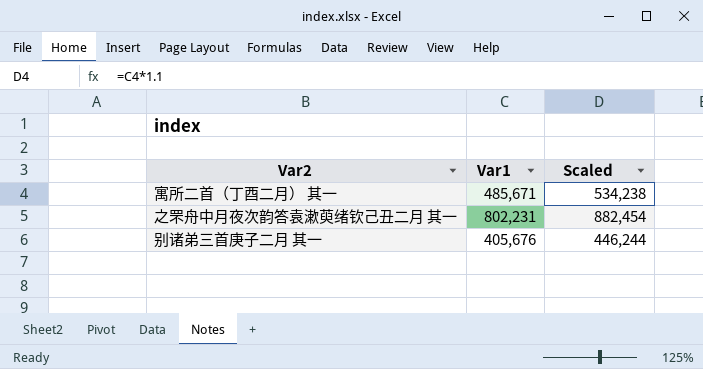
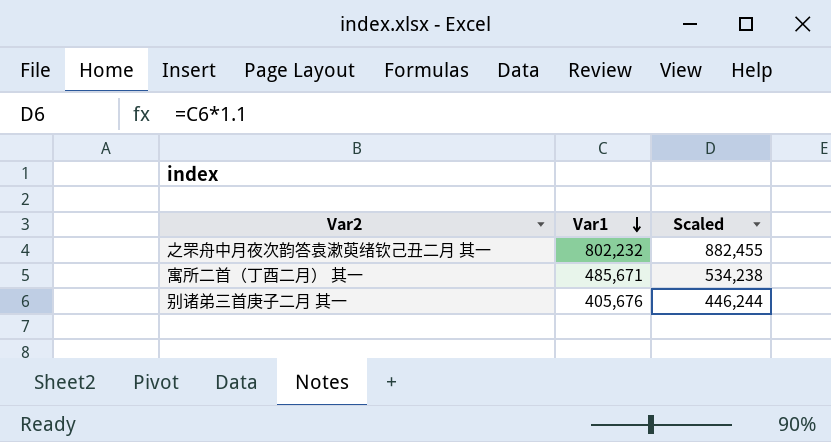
row order: none -> Var1 descending
之罘舟中月夜次韵答袁漱萸绪钦己丑二月 其一 | Var1: 802,231 -> 802,232
之罘舟中月夜次韵答袁漱萸绪钦己丑二月 其一 | Scaled: 882,454 -> 882,455

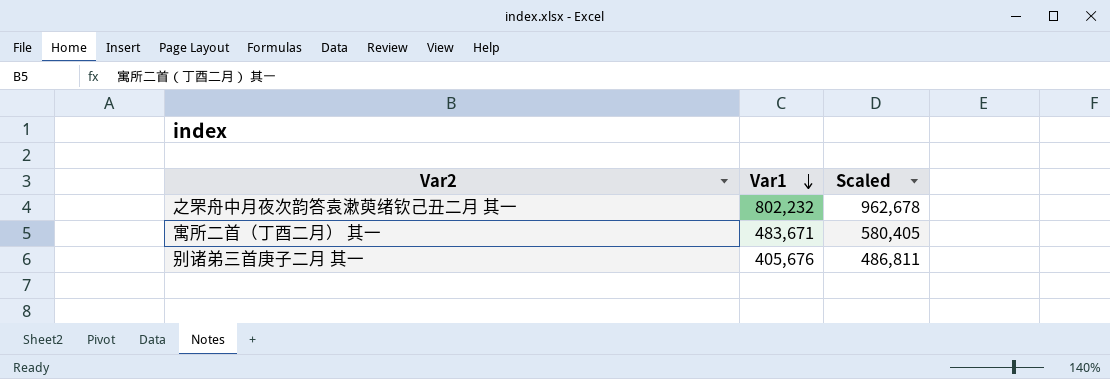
column Scaled | formula: [Var1] * 1.1 -> [Var1] * 1.2
寓所二首（丁酉二月） 其一 | Var1: 485,671 -> 483,671

